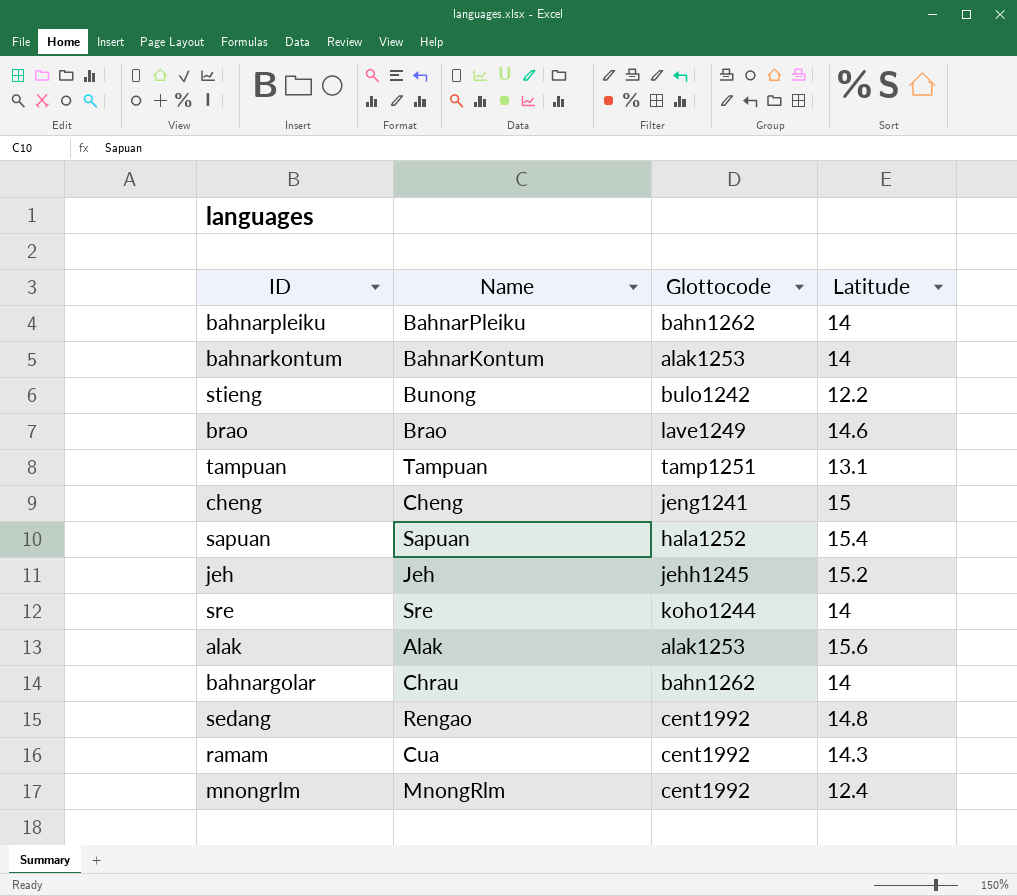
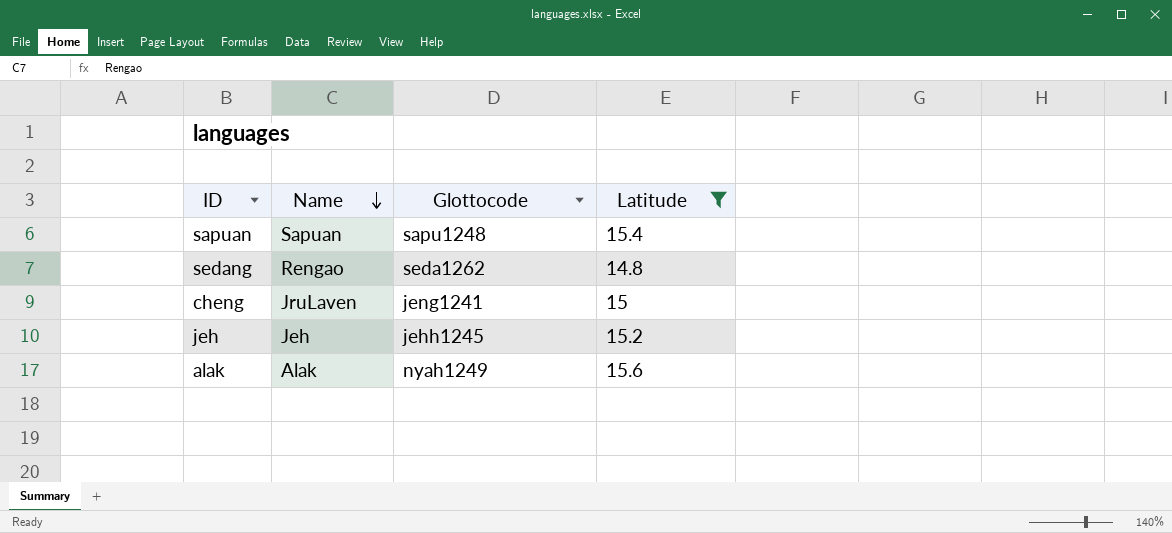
filter: none -> Latitude >= 14.8
row order: none -> Name descending
sapuan | Glottocode: hala1252 -> sapu1248
sedang | Glottocode: cent1992 -> seda1262
cheng | Name: Cheng -> JruLaven
alak | Glottocode: alak1253 -> nyah1249

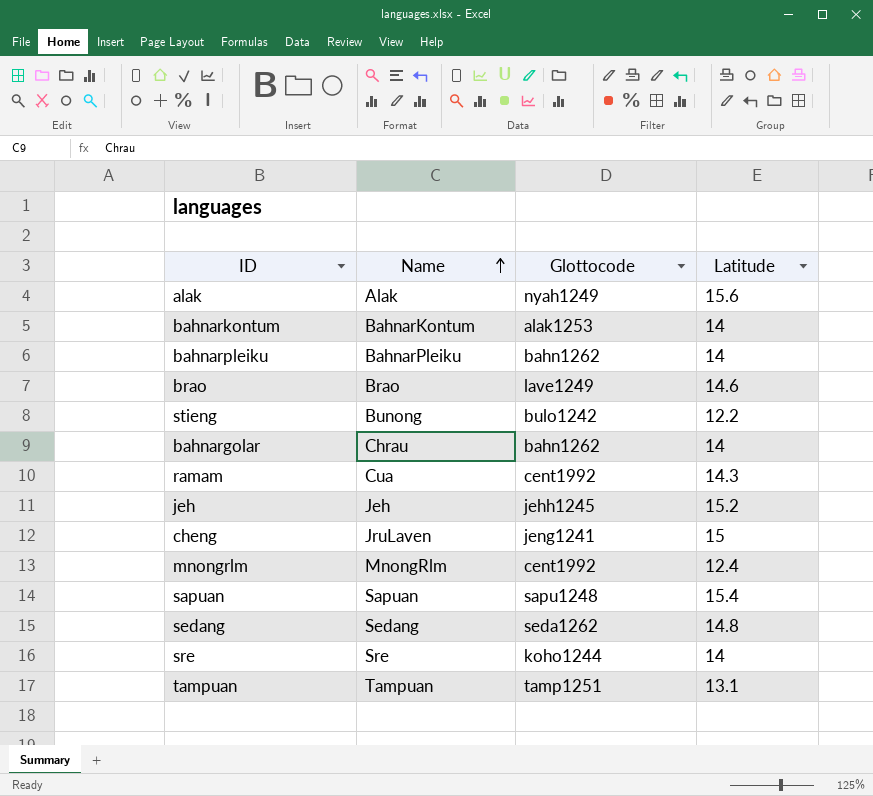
filter: Latitude >= 14.8 -> none
row order: Name descending -> Name ascending
sedang | Name: Rengao -> Sedang

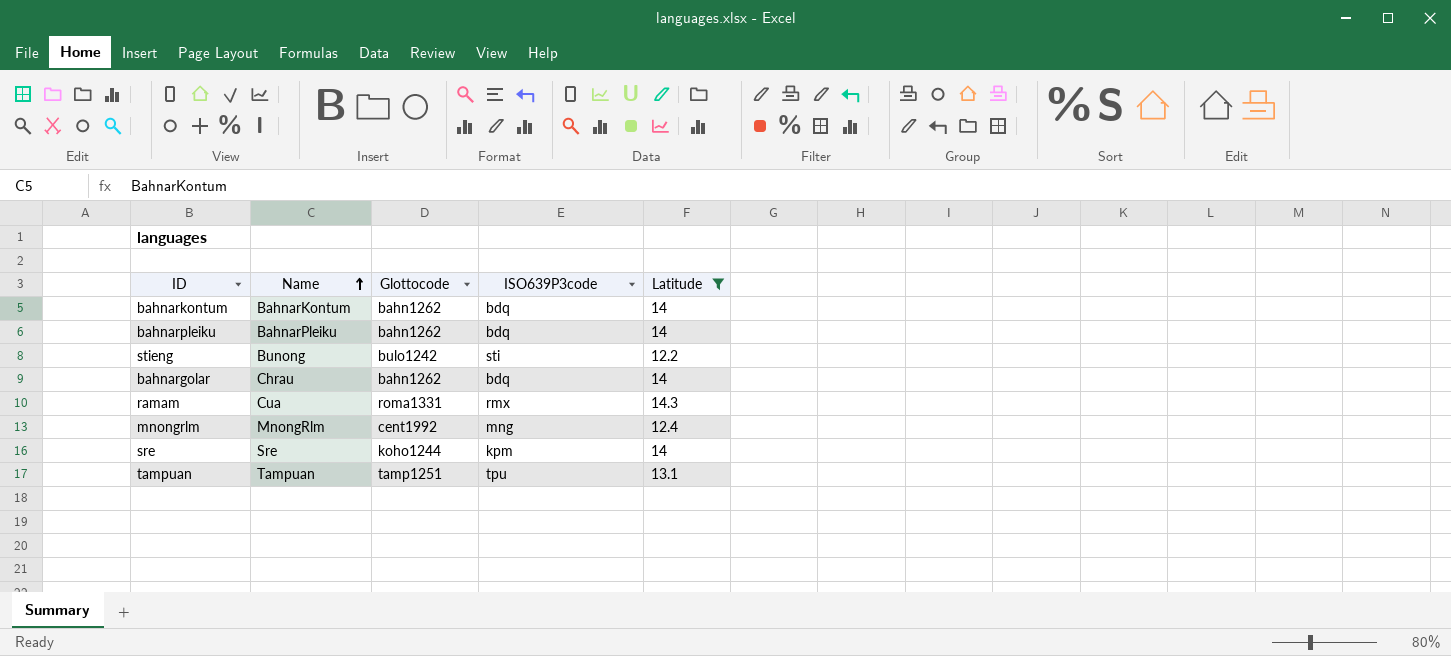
filter: none -> Latitude <= 14.3
column ISO639P3code | position: none -> 4
bahnarkontum | Glottocode: alak1253 -> bahn1262
ramam | Glottocode: cent1992 -> roma1331

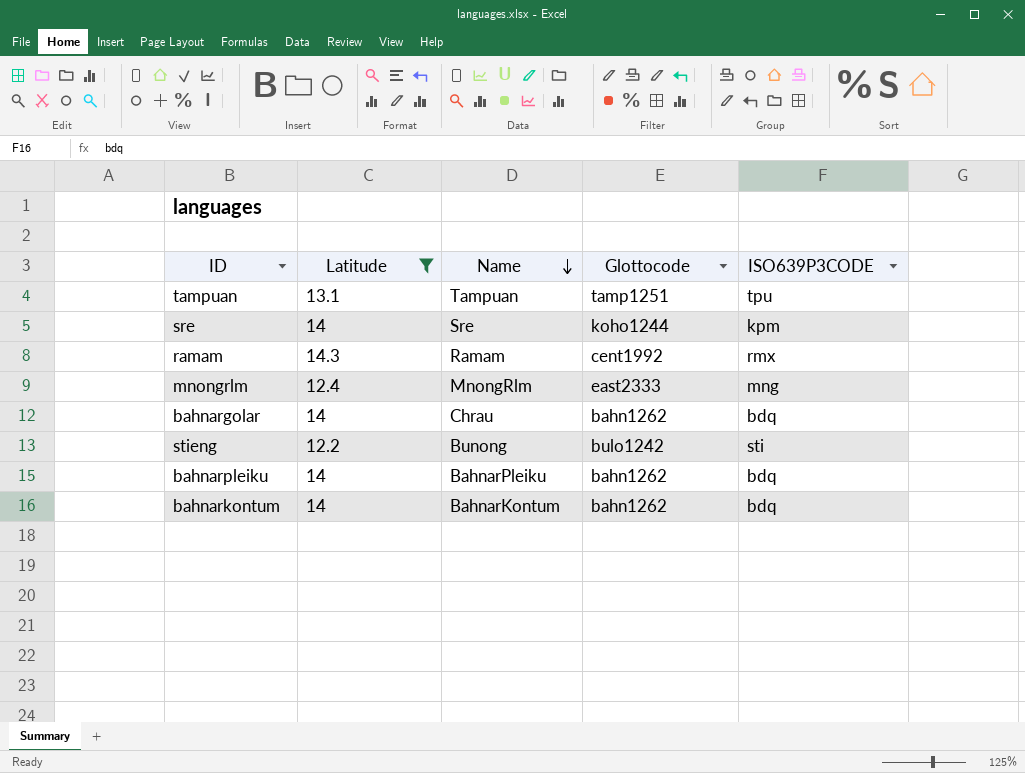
row order: Name ascending -> Name descending
column Latitude | position: 5 -> 2
column name: ISO639P3code -> ISO639P3CODE
ramam | Name: Cua -> Ramam
ramam | Glottocode: roma1331 -> cent1992
mnongrlm | Glottocode: cent1992 -> east2333

